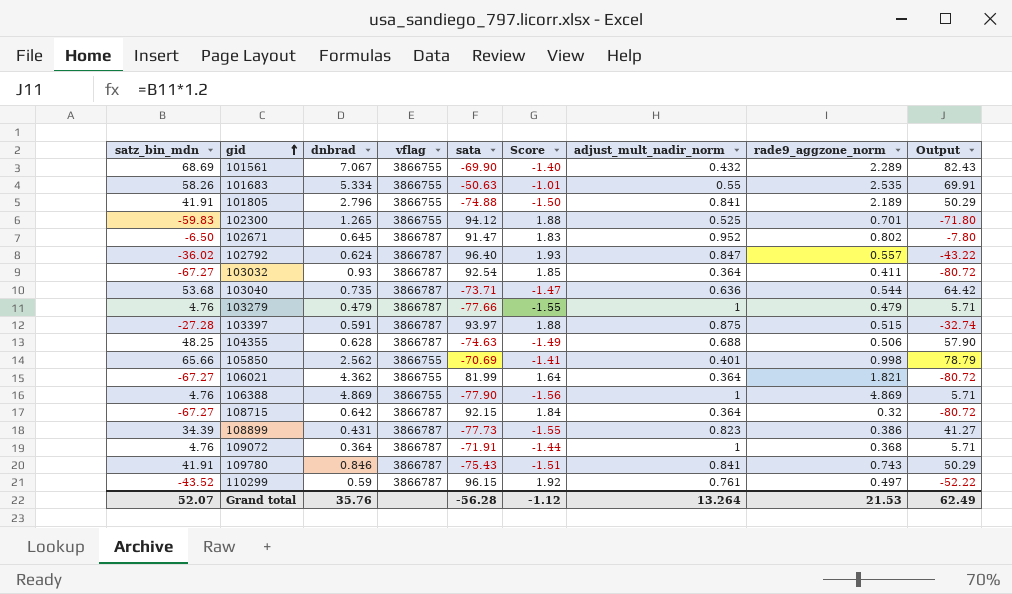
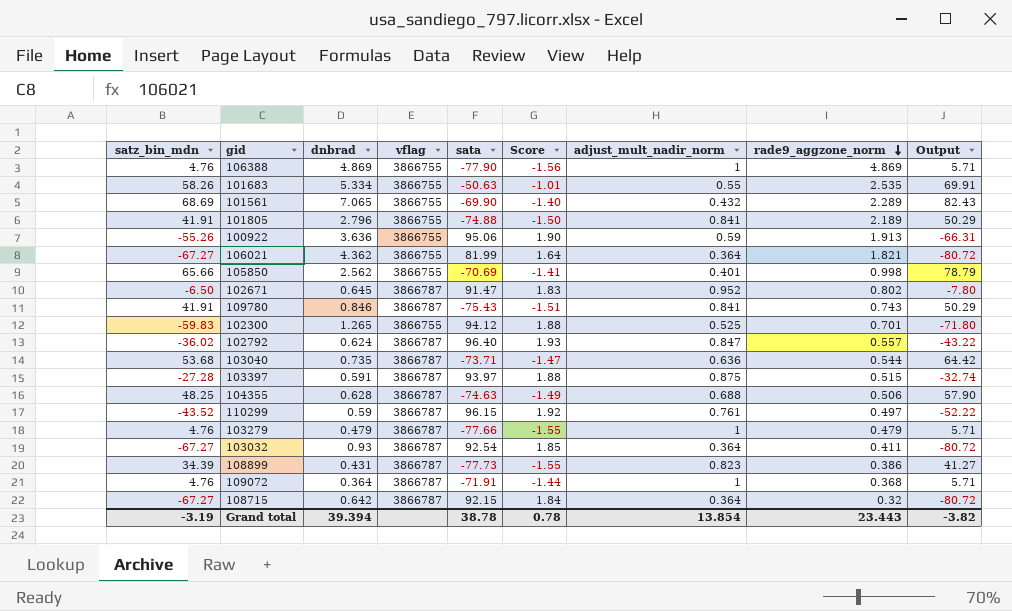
row order: gid ascending -> rade9_aggzone_norm descending
101561 | dnbrad: 7.067 -> 7.065
row 100922: none -> -55.26 | 3.636 | 3866755 | 95.06 | 1.90 | 0.59 | 1.913 | -66.31
Grand total | satz_bin_mdn: 52.07 -> -3.19
Grand total | dnbrad: 35.76 -> 39.394
Grand total | sata: -56.28 -> 38.78
Grand total | Score: -1.12 -> 0.78
Grand total | adjust_mult_nadir_norm: 13.264 -> 13.854
Grand total | rade9_aggzone_norm: 21.53 -> 23.443
Grand total | Output: 62.49 -> -3.82

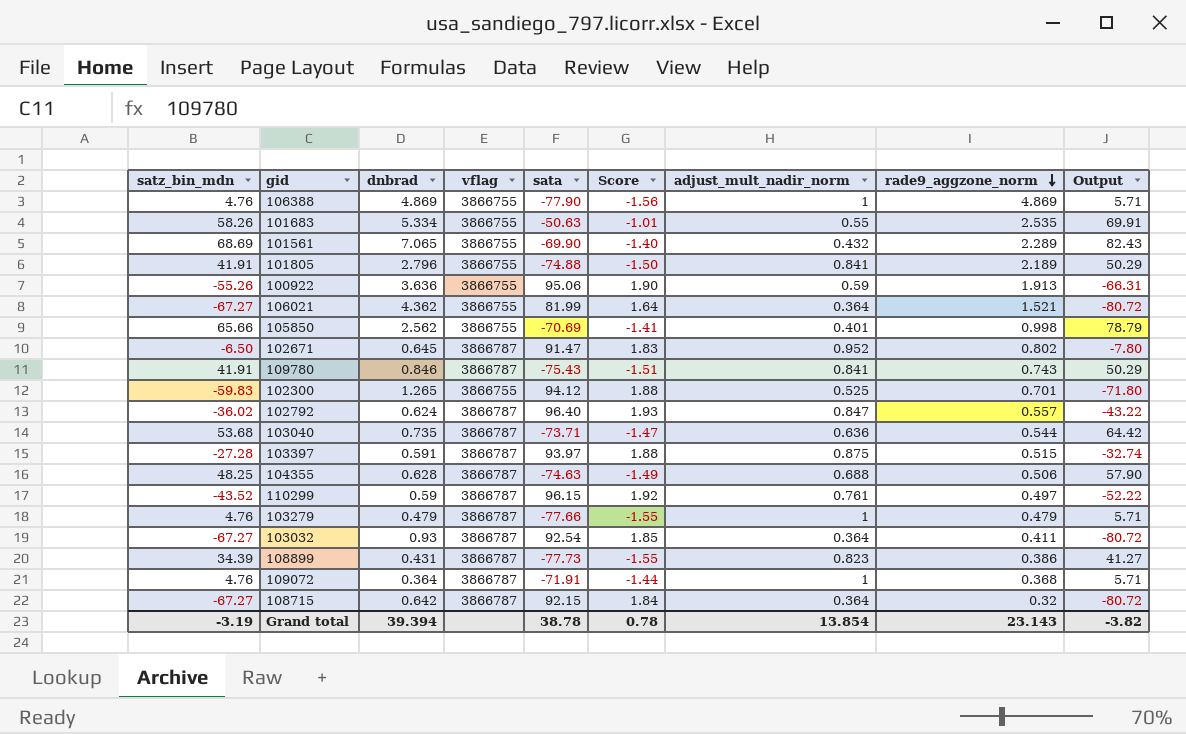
106021 | rade9_aggzone_norm: 1.821 -> 1.521
Grand total | rade9_aggzone_norm: 23.443 -> 23.143

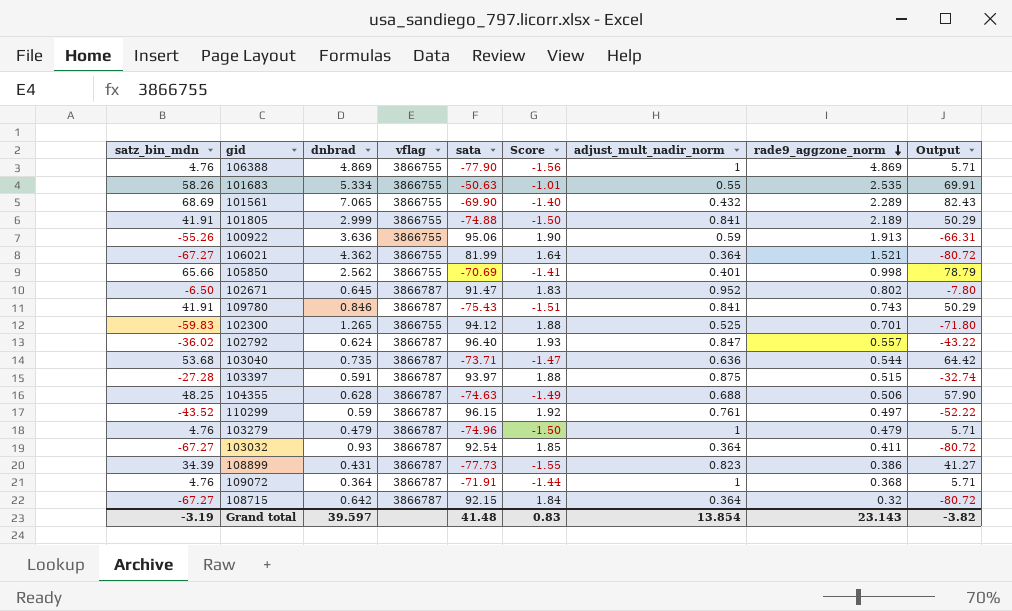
101805 | dnbrad: 2.796 -> 2.999
103279 | sata: -77.66 -> -74.96
103279 | Score: -1.55 -> -1.50
Grand total | dnbrad: 39.394 -> 39.597
Grand total | sata: 38.78 -> 41.48
Grand total | Score: 0.78 -> 0.83

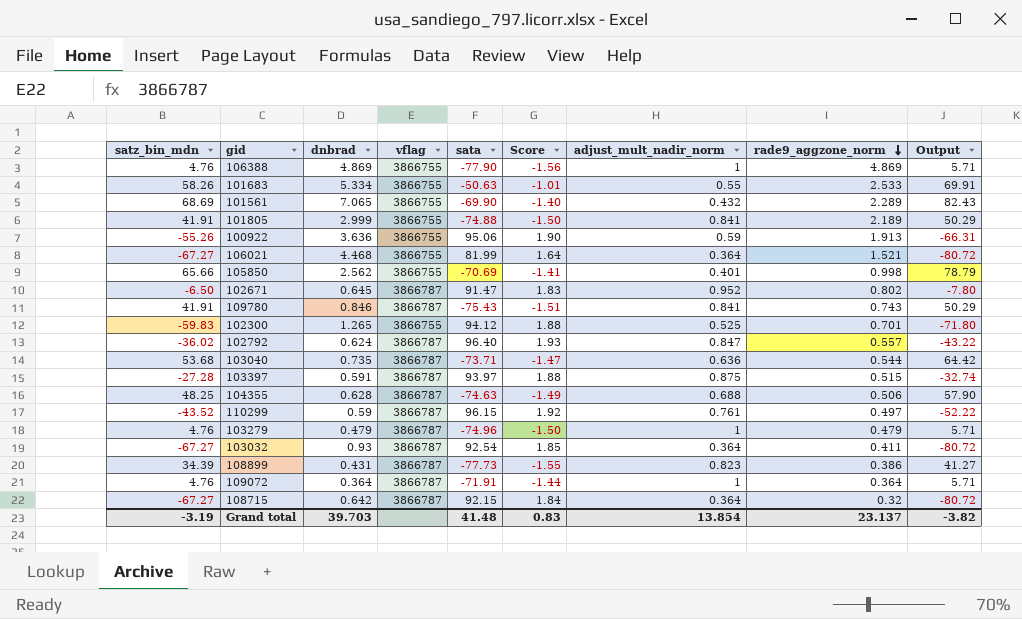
101683 | rade9_aggzone_norm: 2.535 -> 2.533
106021 | dnbrad: 4.362 -> 4.468
109072 | rade9_aggzone_norm: 0.368 -> 0.364
Grand total | dnbrad: 39.597 -> 39.703
Grand total | rade9_aggzone_norm: 23.143 -> 23.137

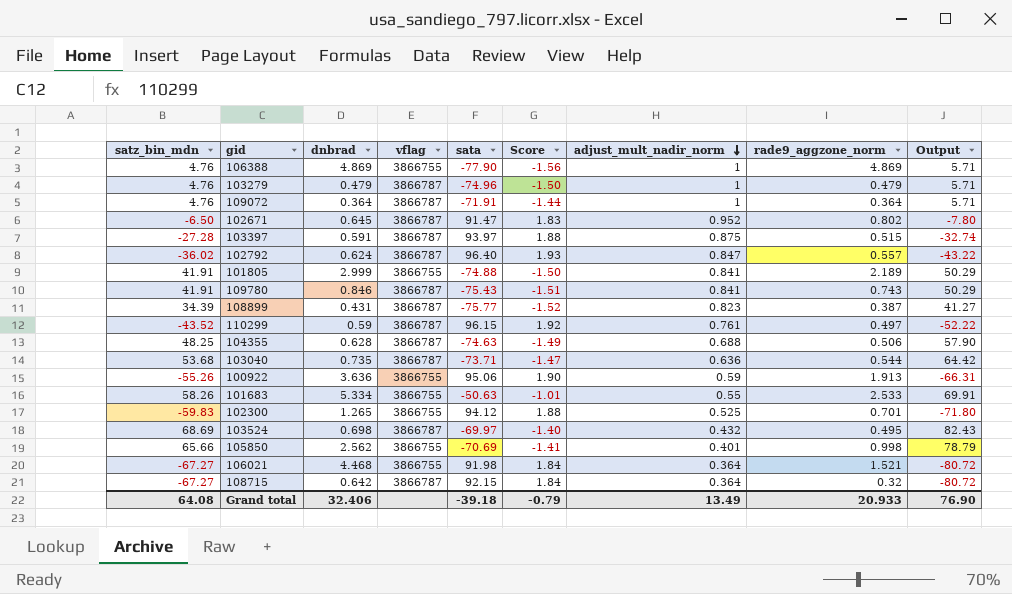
row order: rade9_aggzone_norm descending -> adjust_mult_nadir_norm descending
row 101561: 68.69 | 7.065 | 3866755 | -69.90 | -1.40 | 0.432 | 2.289 | 82.43 -> none
row 103032: -67.27 | 0.93 | 3866787 | 92.54 | 1.85 | 0.364 | 0.411 | -80.72 -> none
108899 | sata: -77.73 -> -75.77
108899 | Score: -1.55 -> -1.52
108899 | rade9_aggzone_norm: 0.386 -> 0.387
row 103524: none -> 68.69 | 0.698 | 3866787 | -69.97 | -1.40 | 0.432 | 0.495 | 82.43
106021 | sata: 81.99 -> 91.98
106021 | Score: 1.64 -> 1.84
Grand total | satz_bin_mdn: -3.19 -> 64.08
Grand total | dnbrad: 39.703 -> 32.406
Grand total | sata: 41.48 -> -39.18
Grand total | Score: 0.83 -> -0.79
Grand total | adjust_mult_nadir_norm: 13.854 -> 13.49
Grand total | rade9_aggzone_norm: 23.137 -> 20.933
Grand total | Output: -3.82 -> 76.90

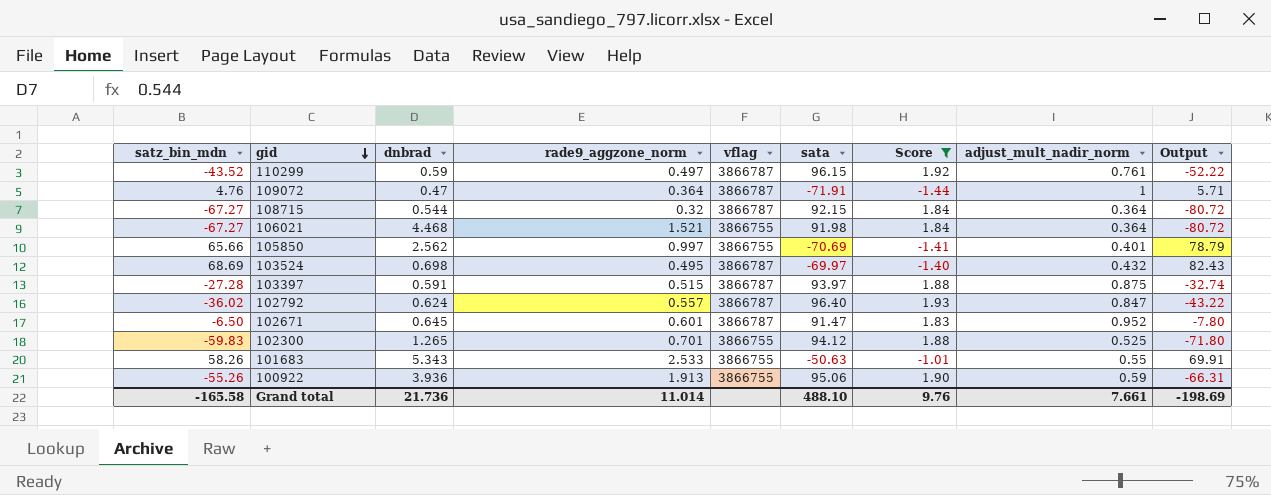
filter: none -> Score >= -1.44
row order: adjust_mult_nadir_norm descending -> gid descending
column rade9_aggzone_norm | position: 8 -> 4
109072 | dnbrad: 0.364 -> 0.47
108715 | dnbrad: 0.642 -> 0.544
105850 | rade9_aggzone_norm: 0.998 -> 0.997
102671 | rade9_aggzone_norm: 0.802 -> 0.601
101683 | dnbrad: 5.334 -> 5.343
100922 | dnbrad: 3.636 -> 3.936
Grand total | satz_bin_mdn: 64.08 -> -165.58
Grand total | dnbrad: 32.406 -> 21.736
Grand total | rade9_aggzone_norm: 20.933 -> 11.014
Grand total | sata: -39.18 -> 488.10
Grand total | Score: -0.79 -> 9.76
Grand total | adjust_mult_nadir_norm: 13.49 -> 7.661
Grand total | Output: 76.90 -> -198.69

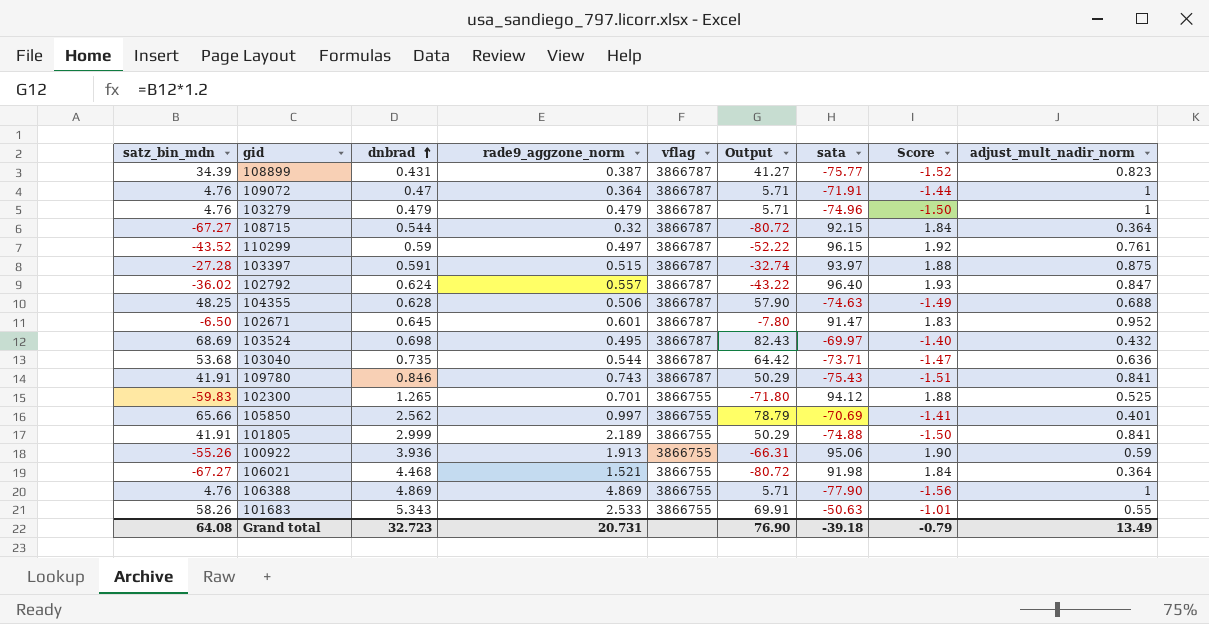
filter: Score >= -1.44 -> none
row order: gid descending -> dnbrad ascending
column Output | position: 9 -> 6
Grand total | satz_bin_mdn: -165.58 -> 64.08
Grand total | dnbrad: 21.736 -> 32.723
Grand total | rade9_aggzone_norm: 11.014 -> 20.731
Grand total | Output: -198.69 -> 76.90
Grand total | sata: 488.10 -> -39.18
Grand total | Score: 9.76 -> -0.79
Grand total | adjust_mult_nadir_norm: 7.661 -> 13.49

